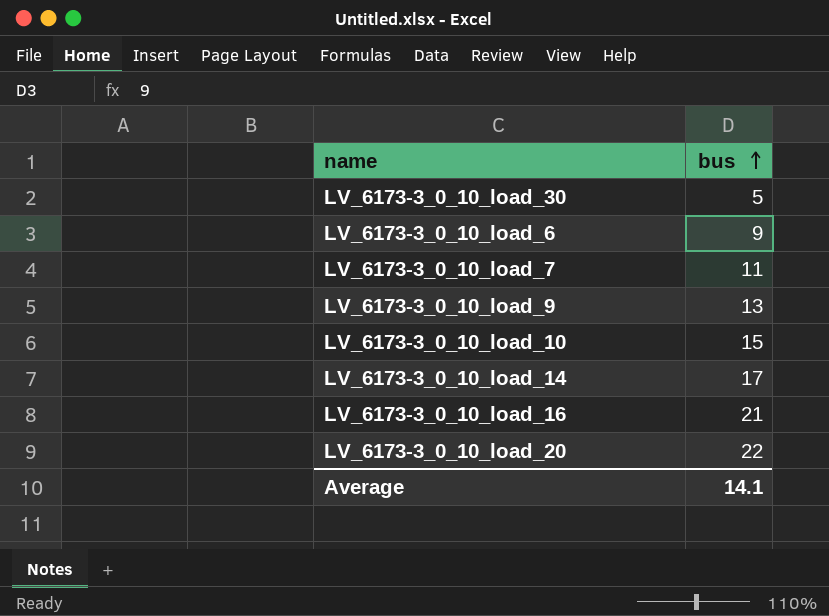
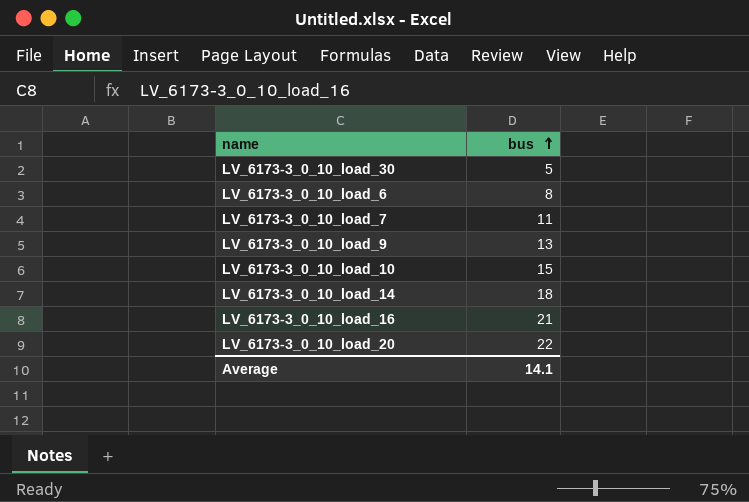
LV_6173-3_0_10_load_6 | bus: 9 -> 8
LV_6173-3_0_10_load_14 | bus: 17 -> 18

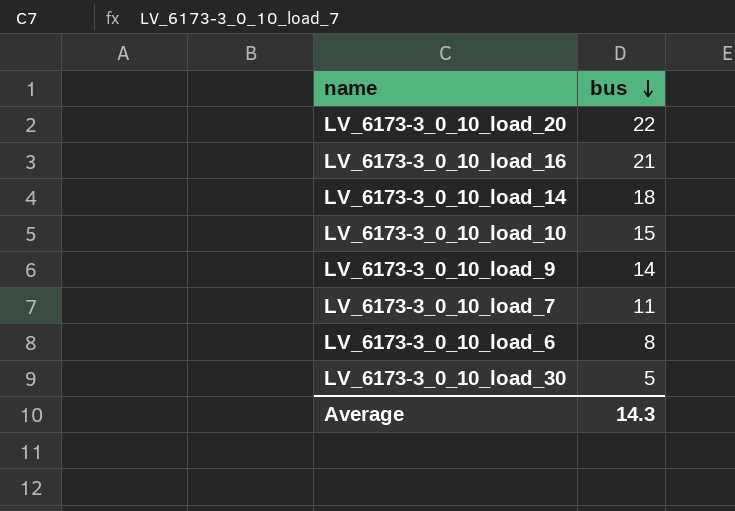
row order: bus ascending -> bus descending
LV_6173-3_0_10_load_9 | bus: 13 -> 14
Average | bus: 14.1 -> 14.3

